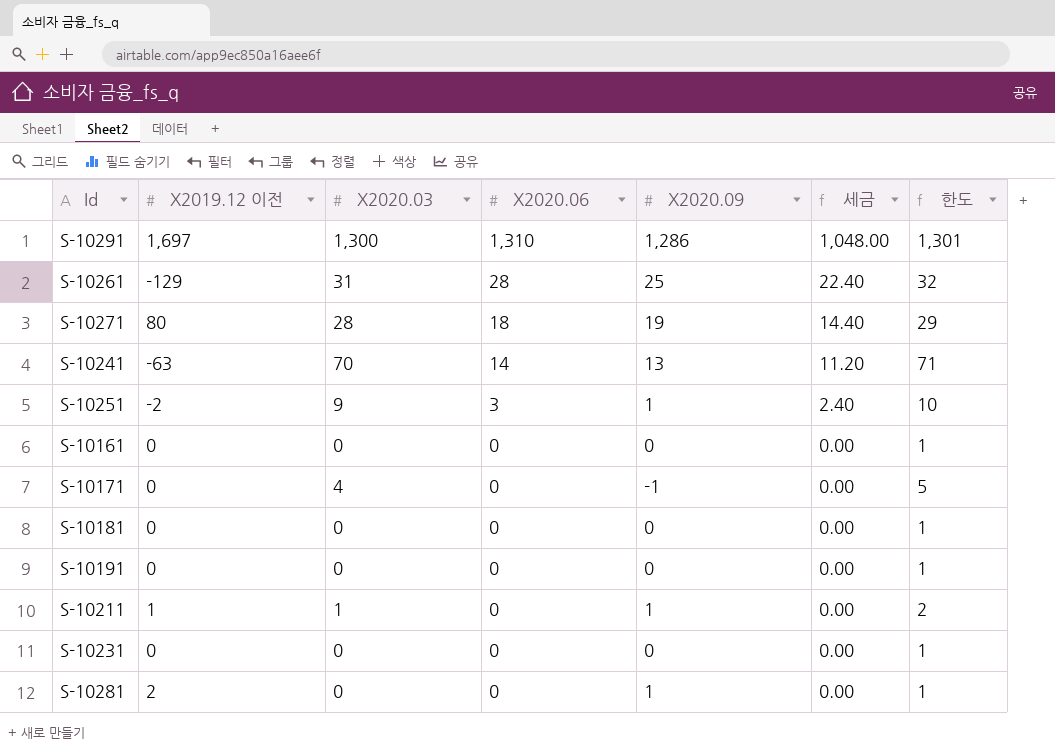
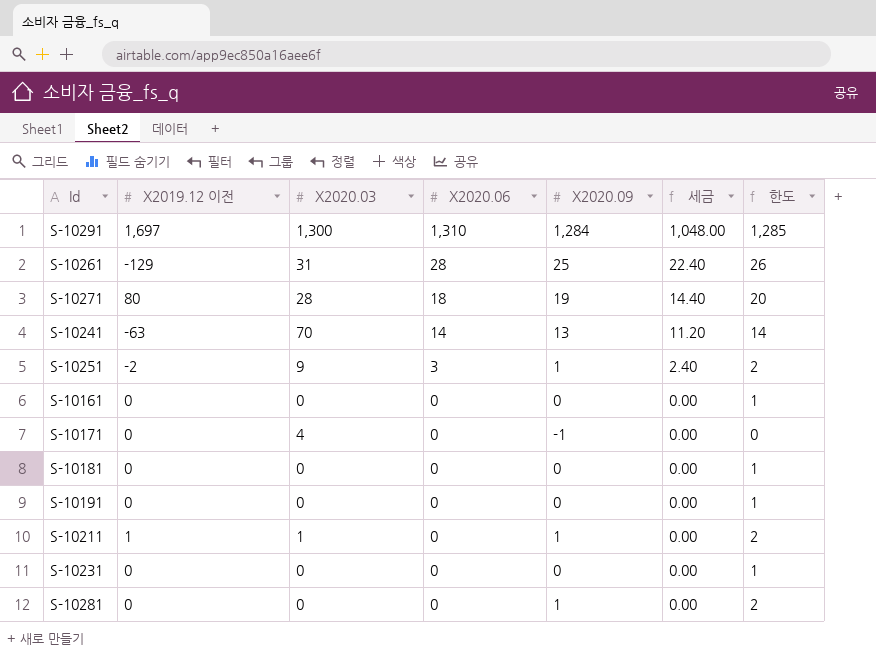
column 한도 | formula: [X2020.03] + 1 -> [X2020.09] + 1
S-10291 | X2020.09: 1,286 -> 1,284
S-10281 | X2019.12 이전: 2 -> 0

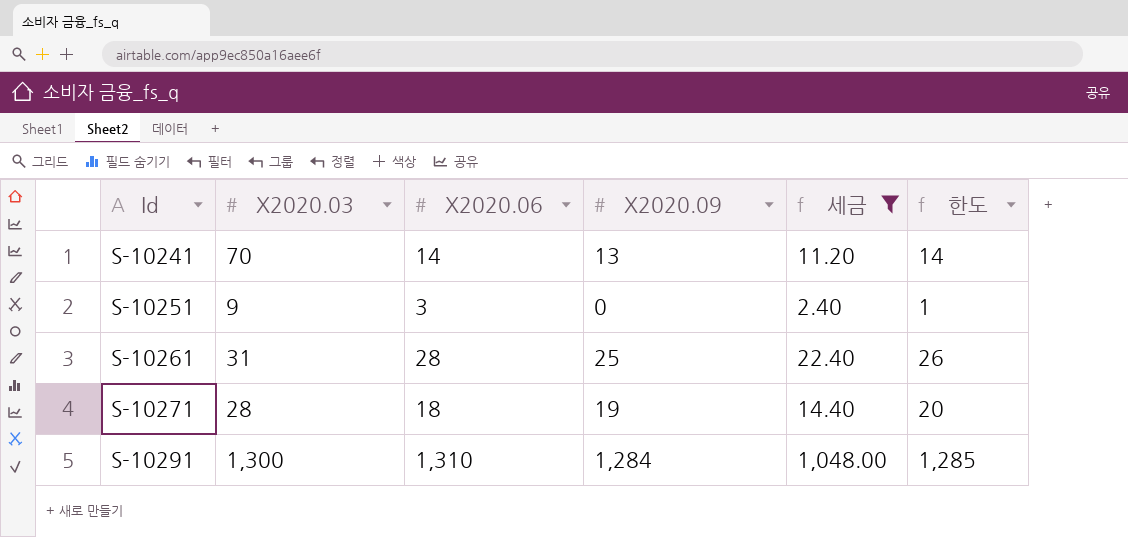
filter: none -> 세금 != 0.00
row order: X2020.06 descending -> Id ascending
column X2019.12 이전 | position: 2 -> none
S-10251 | X2020.09: 1 -> 0
S-10251 | 한도: 2 -> 1

